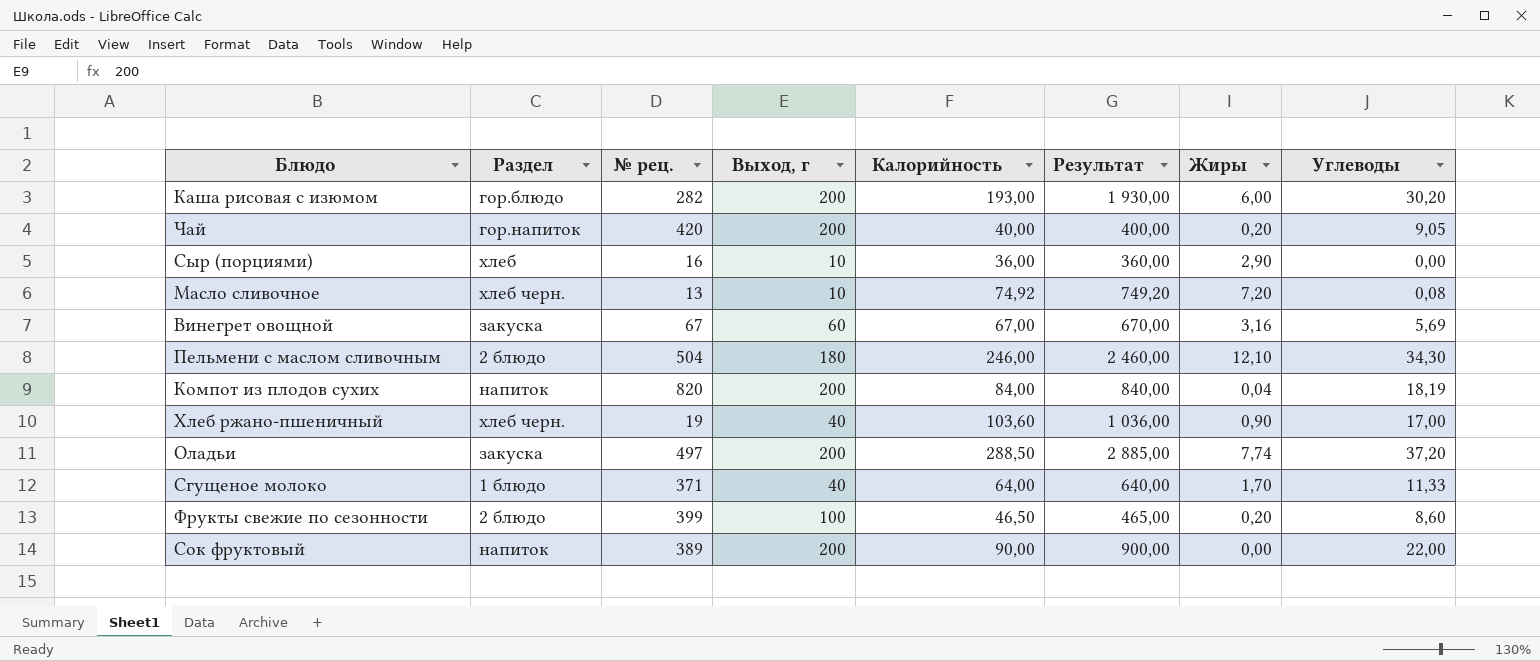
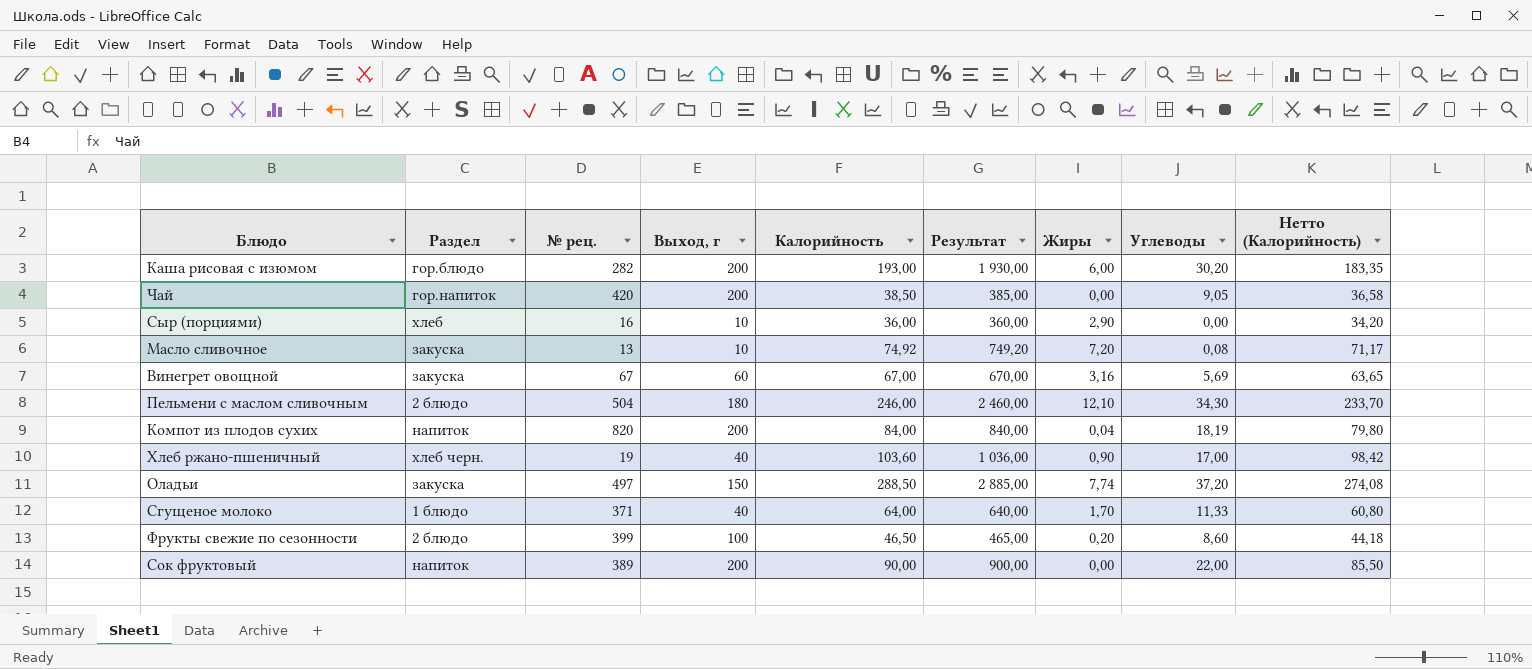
column Нетто (Калорийность) | formula: none -> [Калорийность] * 0,95
Чай | Калорийность: 40,00 -> 38,50
Чай | Результат: 400,00 -> 385,00
Чай | Жиры: 0,20 -> 0,00
Масло сливочное | Раздел: хлеб черн. -> закуска
Оладьи | Выход, г: 200 -> 150

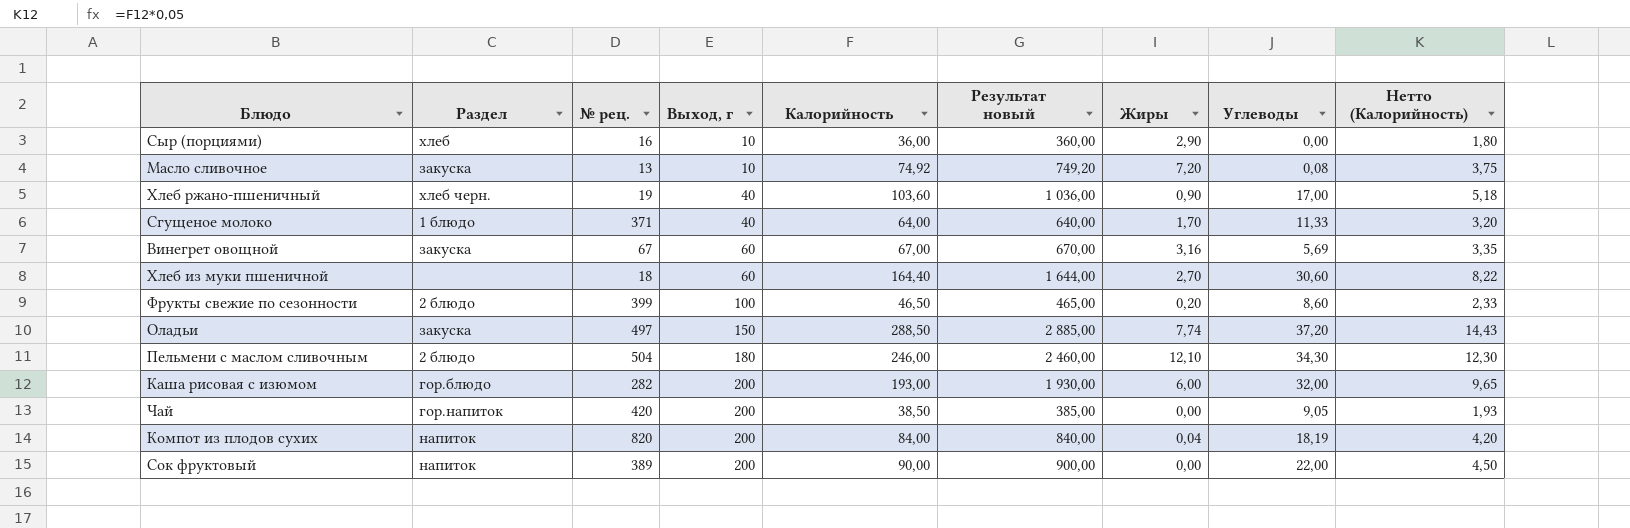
row order: none -> Выход, г ascending
column name: Результат -> Результат новый
column Нетто (Калорийность) | formula: [Калорийность] * 0,95 -> [Калорийность] * 0,05
row Хлеб из муки пшеничной: none -> none | 18 | 60 | 164,40 | 1 644,00 | 2,70 | 30,60 | 8,22
Каша рисовая с изюмом | Углеводы: 30,20 -> 32,00

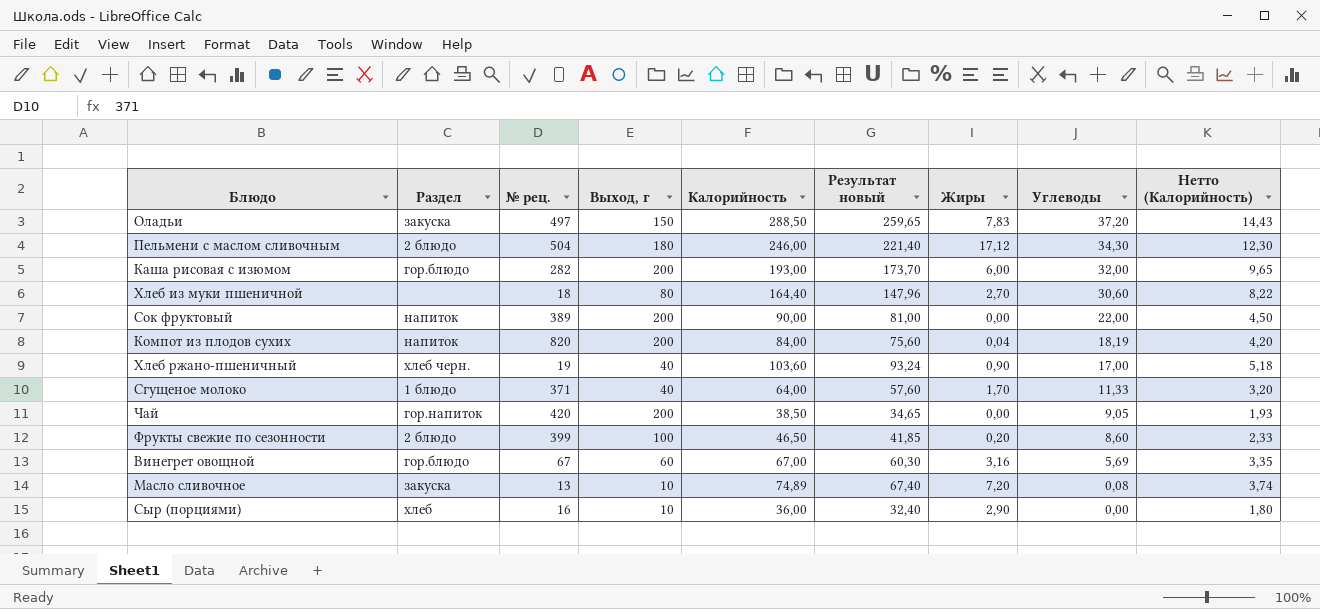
row order: Выход, г ascending -> Углеводы descending
column Результат новый | formula: [Калорийность] * 10 -> [Калорийность] * 0,9
Оладьи | Жиры: 7,74 -> 7,83
Пельмени с маслом сливочным | Жиры: 12,10 -> 17,12
Хлеб из муки пшеничной | Выход, г: 60 -> 80
Винегрет овощной | Раздел: закуска -> гор.блюдо
Масло сливочное | Калорийность: 74,92 -> 74,89
Масло сливочное | Нетто (Калорийность): 3,75 -> 3,74

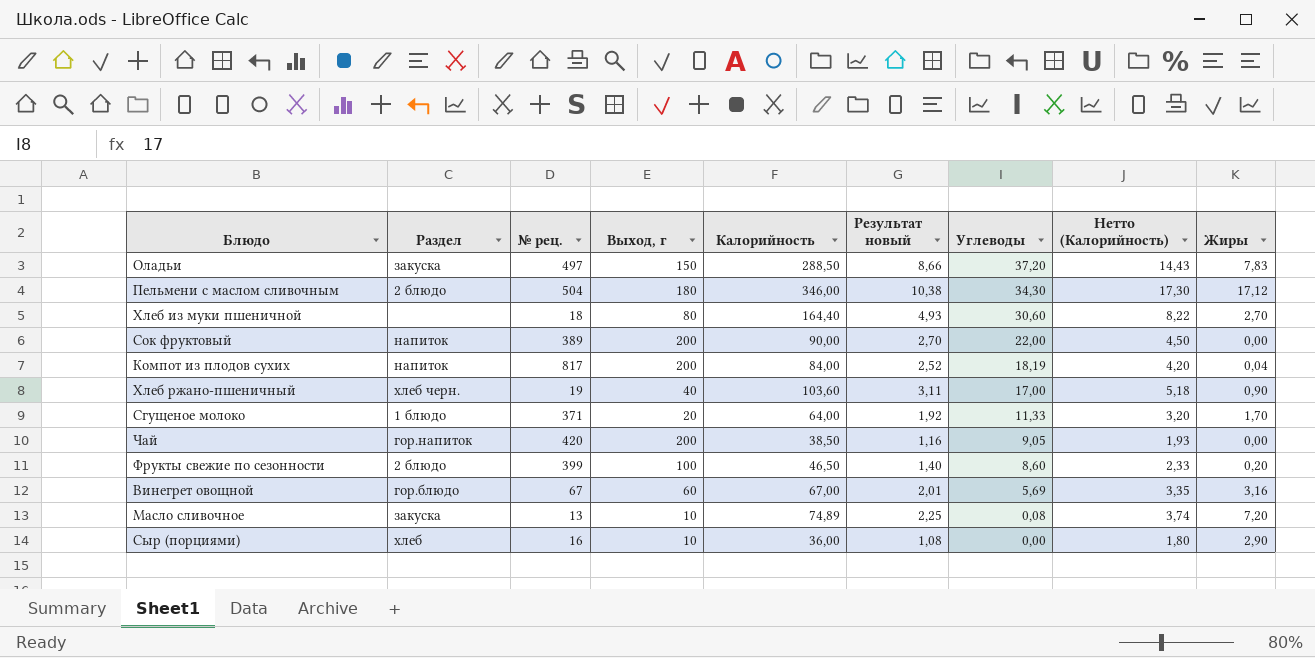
column Результат новый | formula: [Калорийность] * 0,9 -> [Калорийность] * 0,03
column Жиры | position: 7 -> 9
row Каша рисовая с изюмом: гор.блюдо | 282 | 200 | 193,00 | 173,70 | 6,00 | 32,00 | 9,65 -> none
Пельмени с маслом сливочным | Калорийность: 246,00 -> 346,00
Пельмени с маслом сливочным | Нетто (Калорийность): 12,30 -> 17,30
Компот из плодов сухих | № рец.: 820 -> 817
Сгущеное молоко | Выход, г: 40 -> 20

